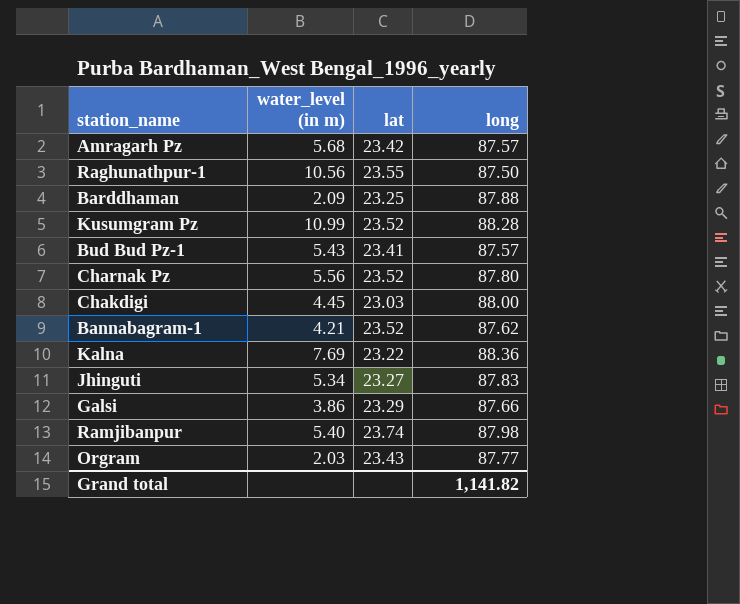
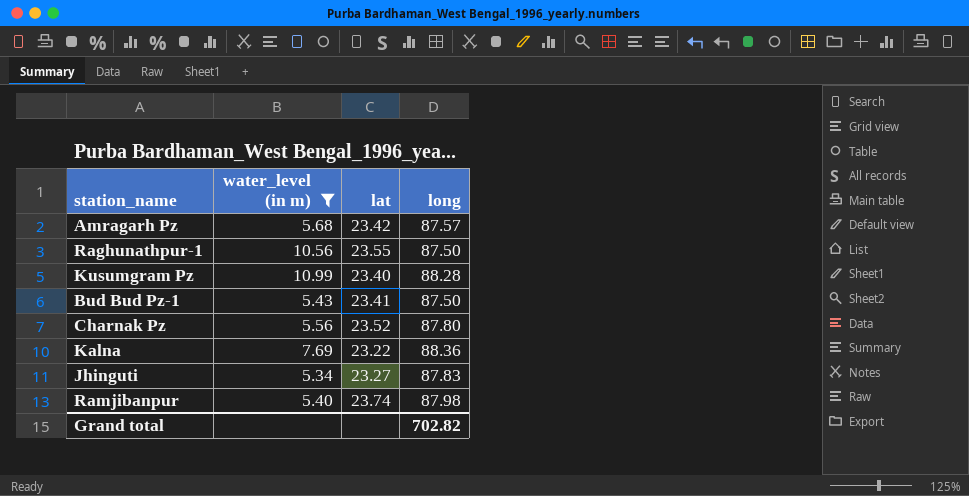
filter: none -> water_level (in m) >= 5.34
Kusumgram Pz | lat: 23.52 -> 23.40
Bud Bud Pz-1 | long: 87.57 -> 87.50
Grand total | long: 1,141.82 -> 702.82

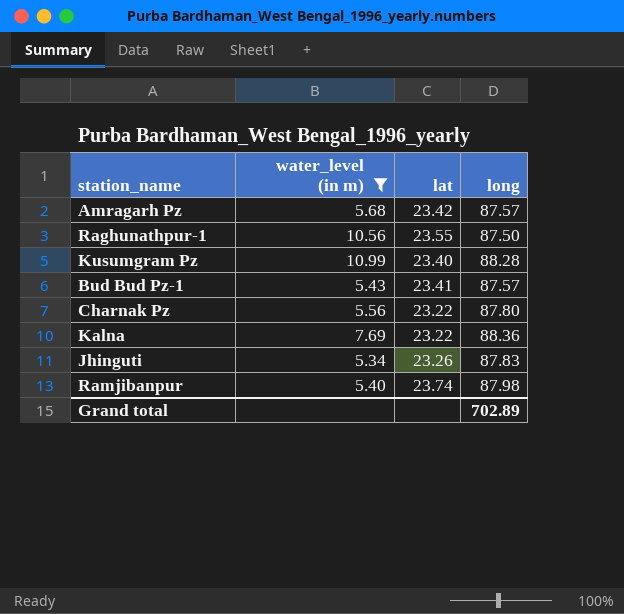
Bud Bud Pz-1 | long: 87.50 -> 87.57
Charnak Pz | lat: 23.52 -> 23.22
Jhinguti | lat: 23.27 -> 23.26
Grand total | long: 702.82 -> 702.89

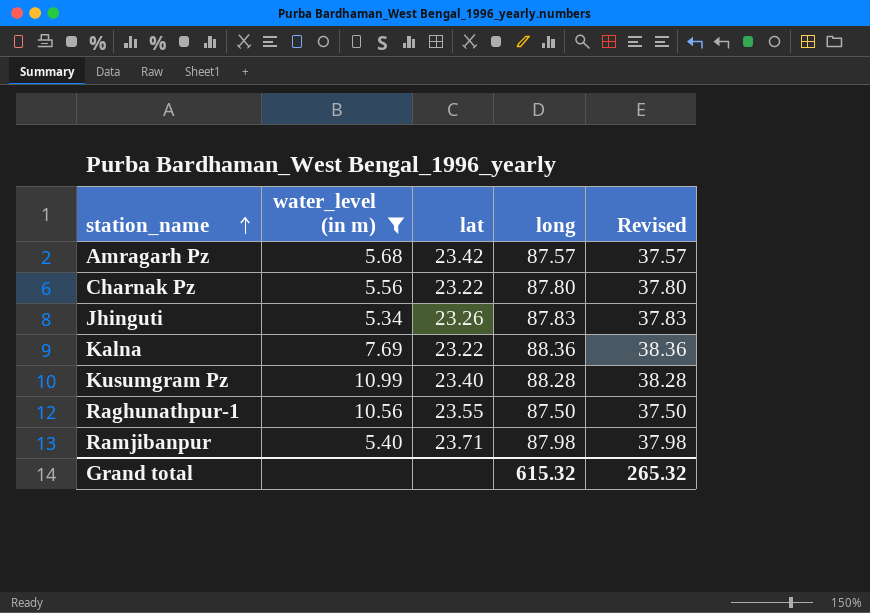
row order: none -> station_name ascending
column Revised | formula: none -> [long] - 50
row Bud Bud Pz-1: 5.43 | 23.41 | 87.57 -> none
Ramjibanpur | lat: 23.74 -> 23.71
Grand total | long: 702.89 -> 615.32

